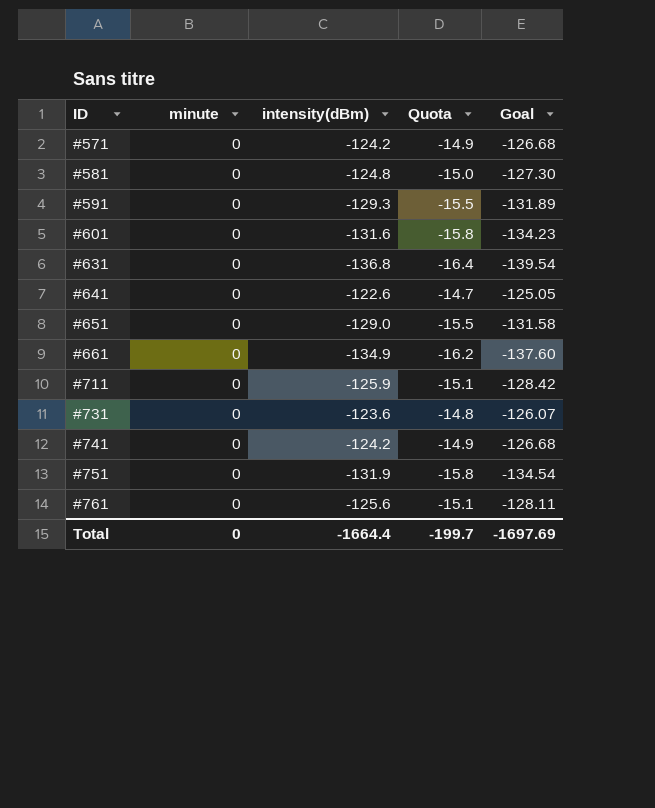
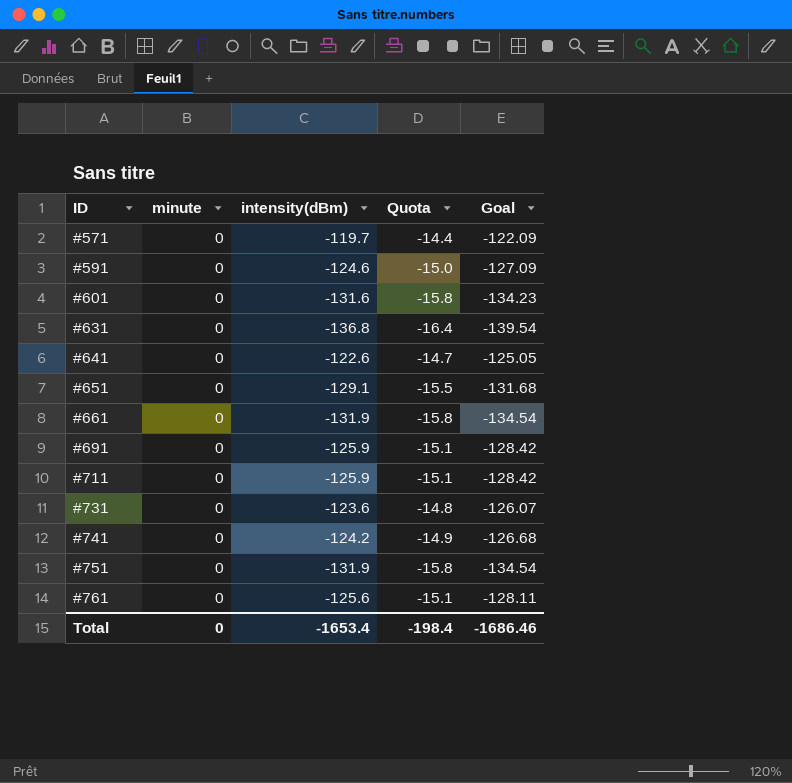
row #581: 0 | -124.8 | -15.0 | -127.30 -> none
#571 | intensity(dBm): -124.2 -> -119.7
#571 | Quota: -14.9 -> -14.4
#571 | Goal: -126.68 -> -122.09
#591 | intensity(dBm): -129.3 -> -124.6
#591 | Quota: -15.5 -> -15.0
#591 | Goal: -131.89 -> -127.09
#651 | intensity(dBm): -129.0 -> -129.1
#651 | Goal: -131.58 -> -131.68
#661 | intensity(dBm): -134.9 -> -131.9
#661 | Quota: -16.2 -> -15.8
#661 | Goal: -137.60 -> -134.54
row #691: none -> 0 | -125.9 | -15.1 | -128.42
Total | intensity(dBm): -1664.4 -> -1653.4
Total | Quota: -199.7 -> -198.4
Total | Goal: -1697.69 -> -1686.46

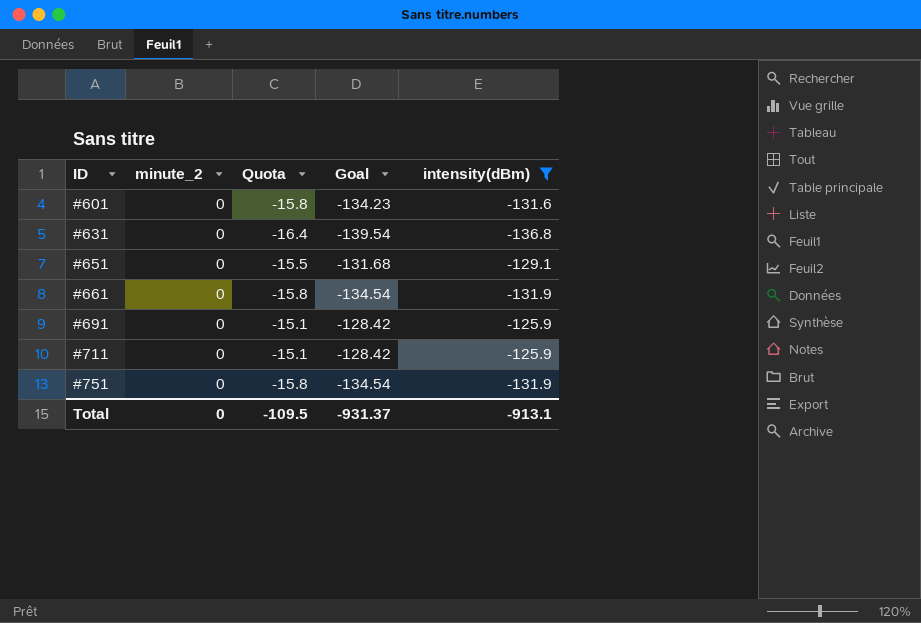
filter: none -> intensity(dBm) <= -125.9
column name: minute -> minute_2
column intensity(dBm) | position: 3 -> 5
Total | Quota: -198.4 -> -109.5
Total | Goal: -1686.46 -> -931.37
Total | intensity(dBm): -1653.4 -> -913.1

